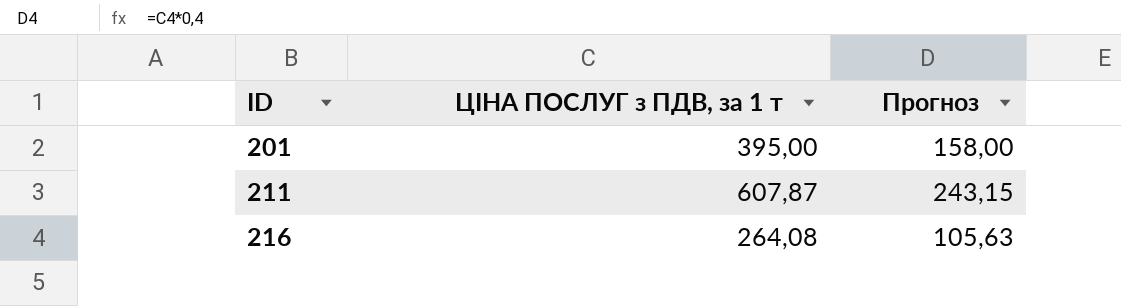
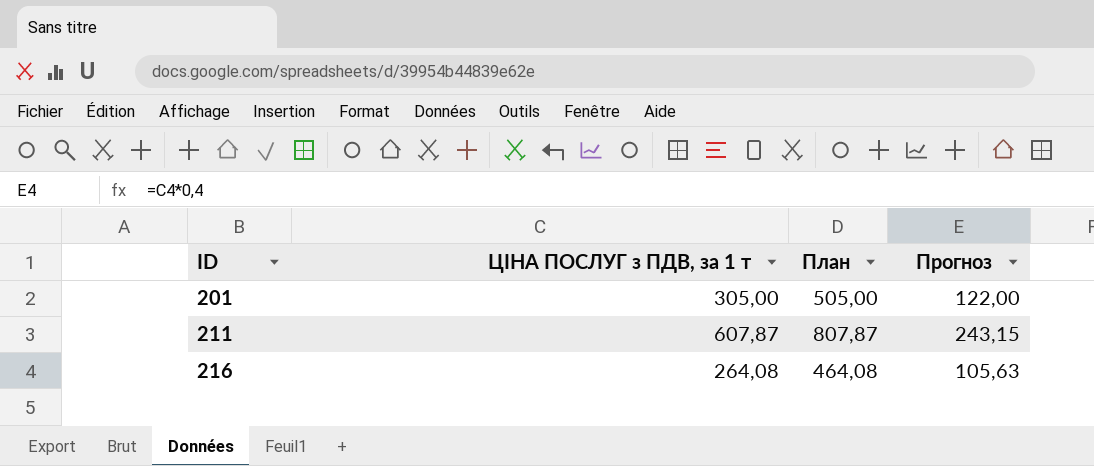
column План | formula: none -> [ЦІНА ПОСЛУГ з ПДВ, за 1 т] + 200
201 | ЦІНА ПОСЛУГ з ПДВ, за 1 т: 395,00 -> 305,00
201 | Прогноз: 158,00 -> 122,00

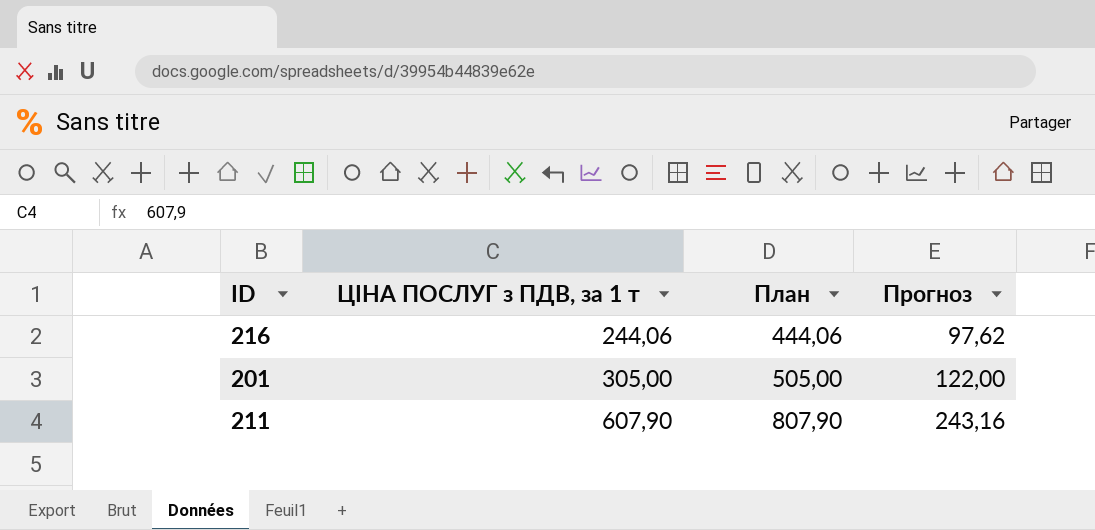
row order: ID ascending -> ЦІНА ПОСЛУГ з ПДВ, за 1 т ascending
216 | ЦІНА ПОСЛУГ з ПДВ, за 1 т: 264,08 -> 244,06
216 | План: 464,08 -> 444,06
216 | Прогноз: 105,63 -> 97,62
211 | ЦІНА ПОСЛУГ з ПДВ, за 1 т: 607,87 -> 607,90
211 | План: 807,87 -> 807,90
211 | Прогноз: 243,15 -> 243,16

